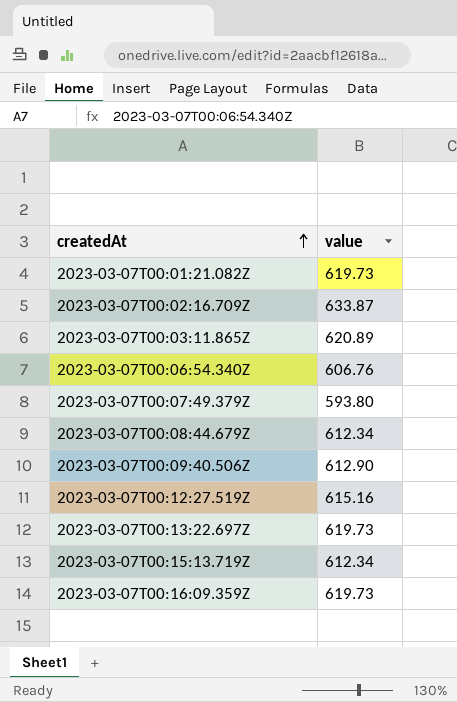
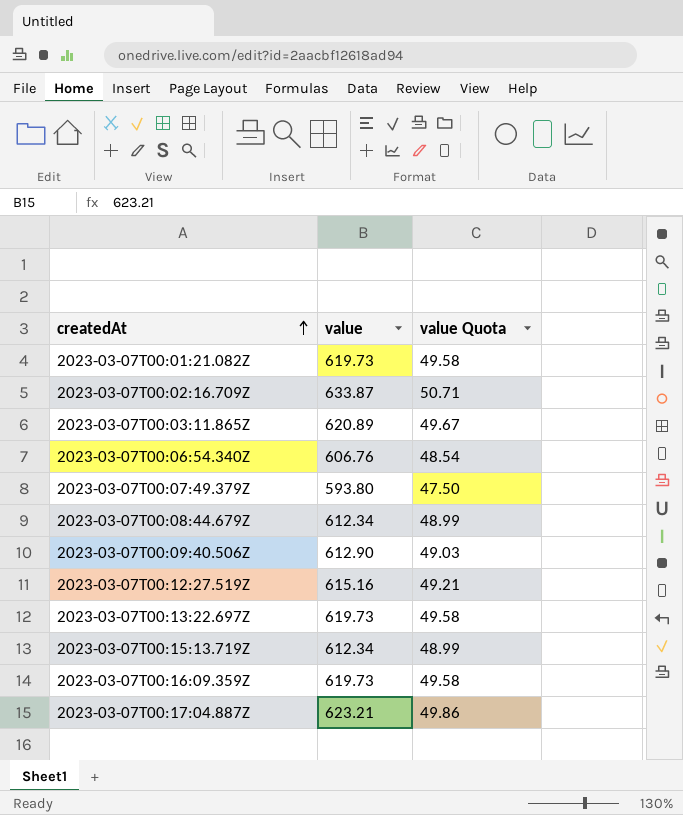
column value Quota | formula: none -> [value] * 0.08
row 2023-03-07T00:17:04.887Z: none -> 623.21 | 49.86

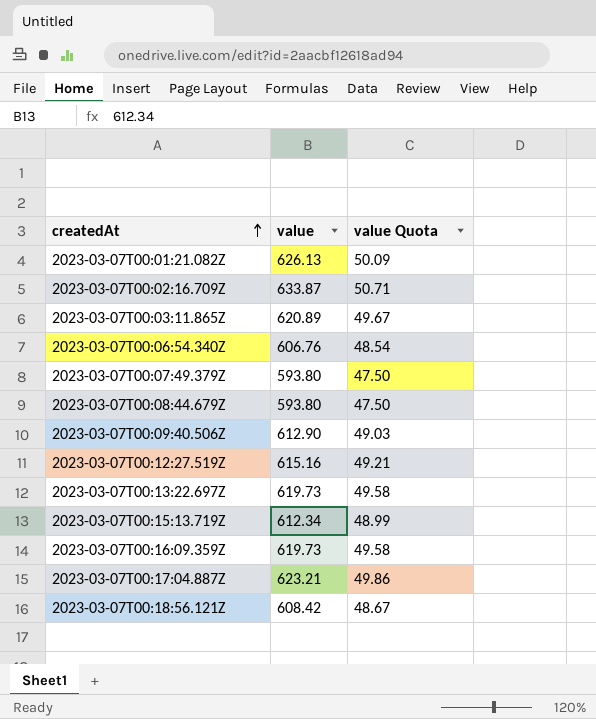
2023-03-07T00:01:21.082Z | value: 619.73 -> 626.13
2023-03-07T00:01:21.082Z | value Quota: 49.58 -> 50.09
2023-03-07T00:08:44.679Z | value: 612.34 -> 593.80
2023-03-07T00:08:44.679Z | value Quota: 48.99 -> 47.50
row 2023-03-07T00:18:56.121Z: none -> 608.42 | 48.67

